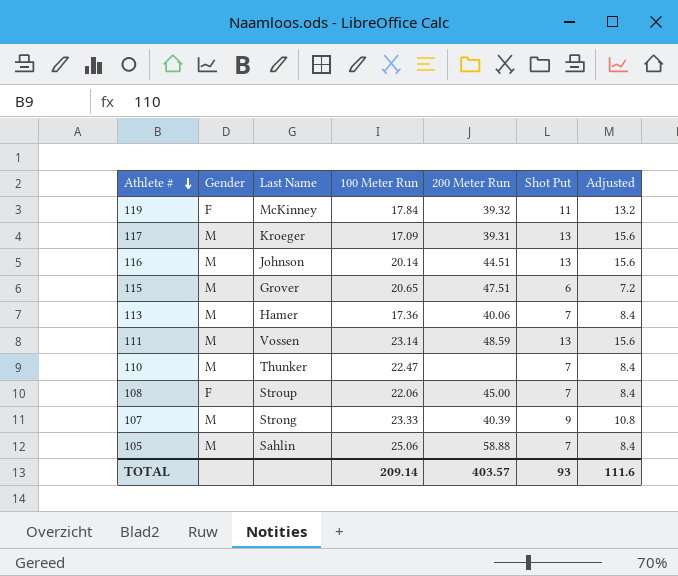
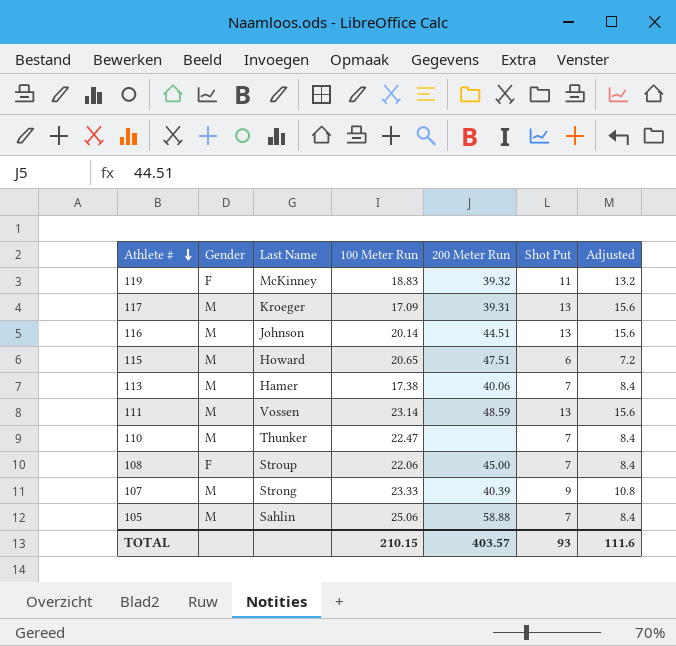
119 | 100 Meter Run: 17.84 -> 18.83
115 | Last Name: Grover -> Howard
113 | 100 Meter Run: 17.36 -> 17.38
TOTAL | 100 Meter Run: 209.14 -> 210.15

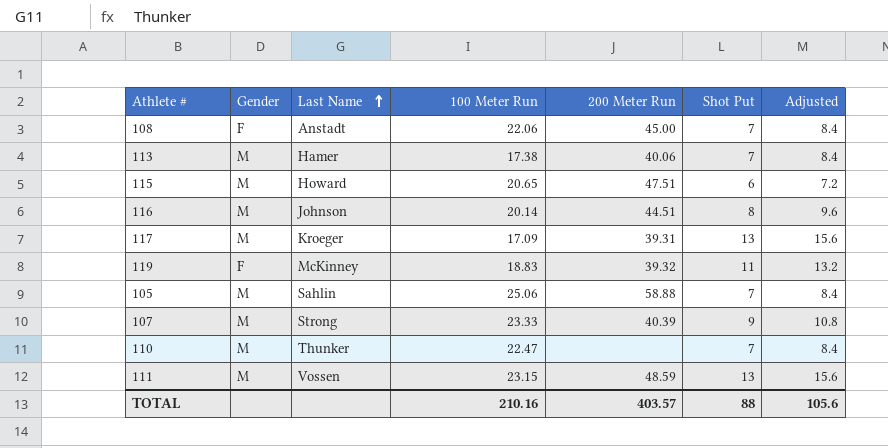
row order: Athlete # descending -> Last Name ascending
108 | Last Name: Stroup -> Anstadt
116 | Shot Put: 13 -> 8
116 | Adjusted: 15.6 -> 9.6
111 | 100 Meter Run: 23.14 -> 23.15
TOTAL | 100 Meter Run: 210.15 -> 210.16
TOTAL | Shot Put: 93 -> 88
TOTAL | Adjusted: 111.6 -> 105.6

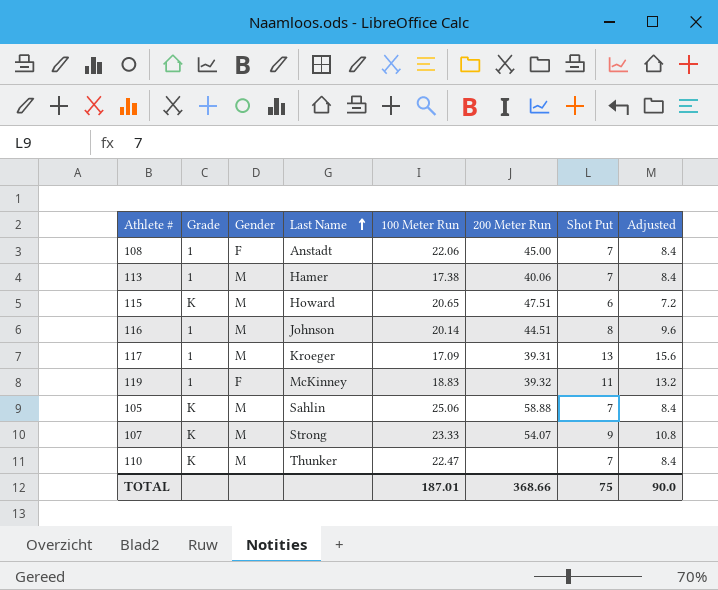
column Grade | position: none -> 2
row 111: M | Vossen | 23.15 | 48.59 | 13 | 15.6 -> none
107 | 200 Meter Run: 40.39 -> 54.07
TOTAL | 100 Meter Run: 210.16 -> 187.01
TOTAL | 200 Meter Run: 403.57 -> 368.66
TOTAL | Shot Put: 88 -> 75
TOTAL | Adjusted: 105.6 -> 90.0

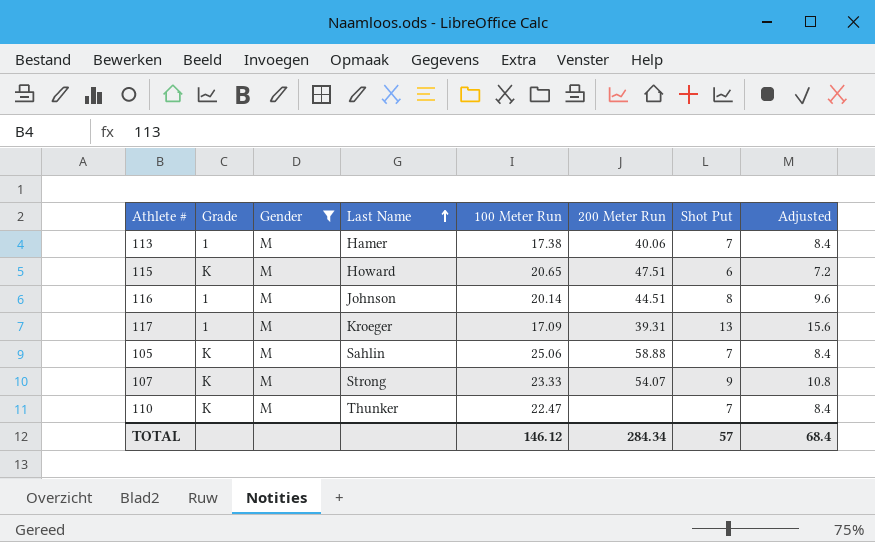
filter: none -> Gender = M
TOTAL | 100 Meter Run: 187.01 -> 146.12
TOTAL | 200 Meter Run: 368.66 -> 284.34
TOTAL | Shot Put: 75 -> 57
TOTAL | Adjusted: 90.0 -> 68.4

